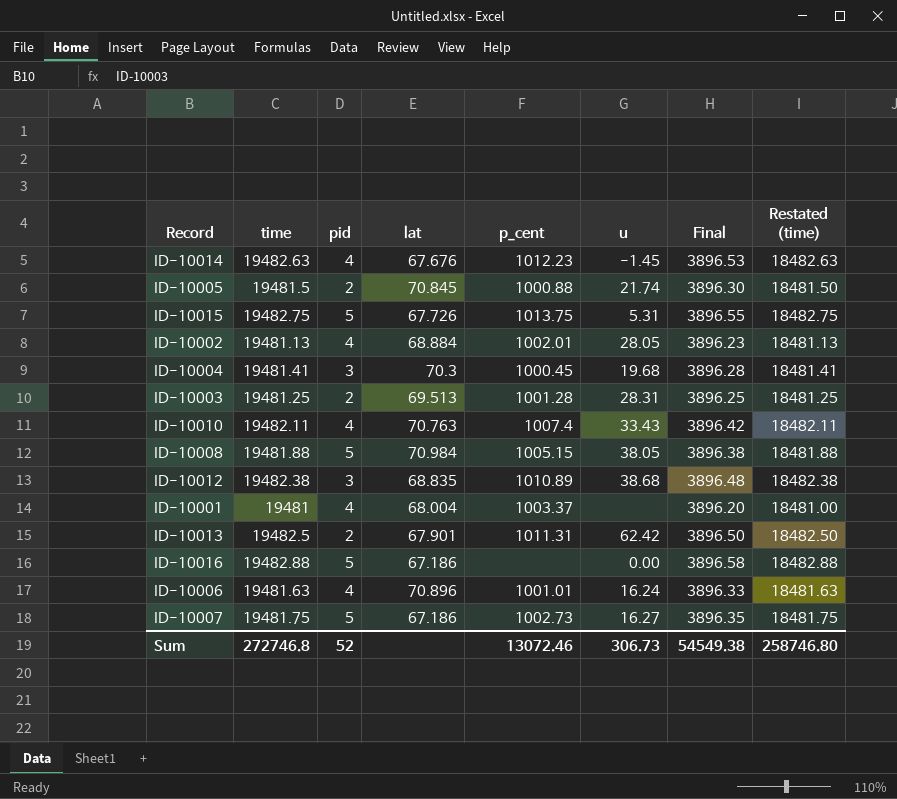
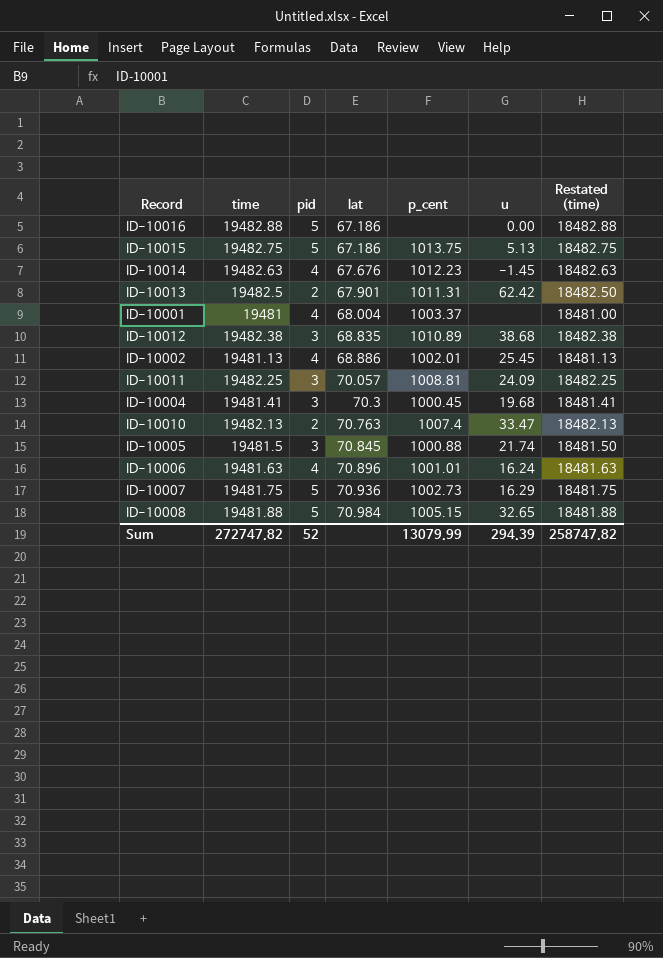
row order: none -> lat ascending
column Final | formula: [time] * 0.2 -> none
row ID-10003: 19481.25 | 2 | 69.513 | 1001.28 | 28.31 | 3896.25 | 18481.25 -> none
ID-10015 | lat: 67.726 -> 67.186
ID-10015 | u: 5.31 -> 5.13
ID-10002 | lat: 68.884 -> 68.886
ID-10002 | u: 28.05 -> 25.45
row ID-10011: none -> 19482.25 | 3 | 70.057 | 1008.81 | 24.09 | 18482.25
ID-10010 | time: 19482.11 -> 19482.13
ID-10010 | pid: 4 -> 2
ID-10010 | u: 33.43 -> 33.47
ID-10010 | Restated (time): 18482.11 -> 18482.13
ID-10005 | pid: 2 -> 3
ID-10007 | lat: 67.186 -> 70.936
ID-10007 | u: 16.27 -> 16.29
ID-10008 | u: 38.05 -> 32.65
Sum | time: 272746.8 -> 272747.82
Sum | p_cent: 13072.46 -> 13079.99
Sum | u: 306.73 -> 294.39
Sum | Restated (time): 258746.80 -> 258747.82

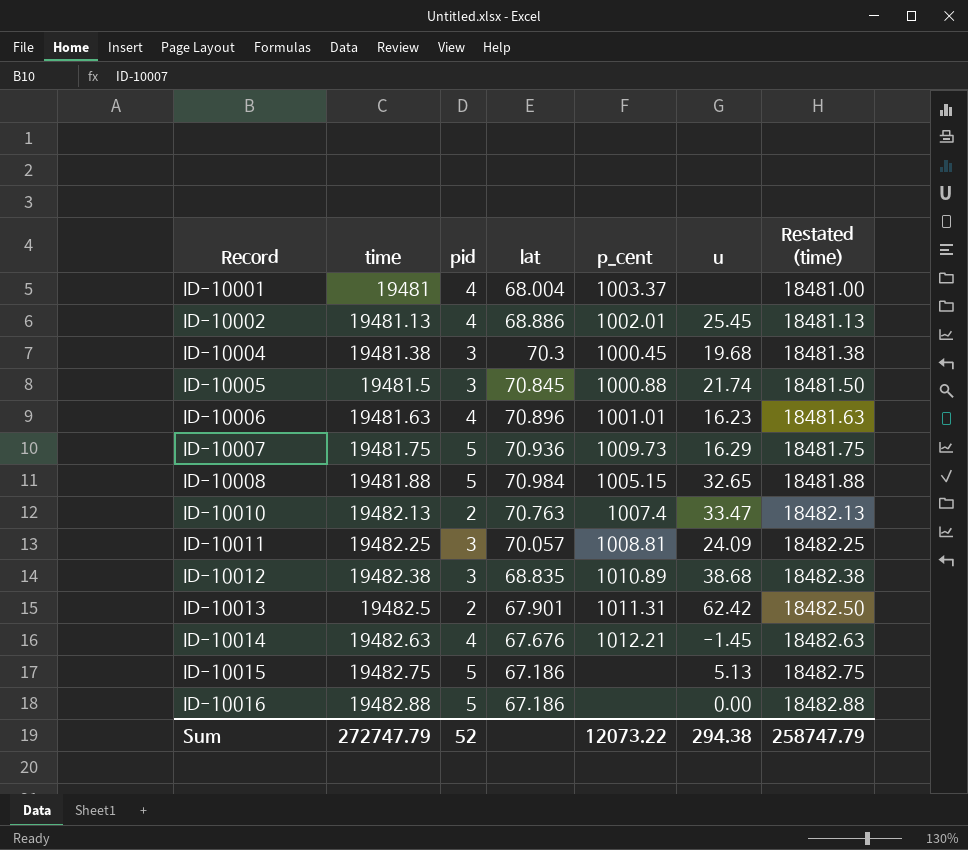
row order: lat ascending -> Record ascending
ID-10004 | time: 19481.41 -> 19481.38
ID-10004 | Restated (time): 18481.41 -> 18481.38
ID-10006 | u: 16.24 -> 16.23
ID-10007 | p_cent: 1002.73 -> 1009.73
ID-10014 | p_cent: 1012.23 -> 1012.21
ID-10015 | p_cent: 1013.75 -> none
Sum | time: 272747.82 -> 272747.79
Sum | p_cent: 13079.99 -> 12073.22
Sum | u: 294.39 -> 294.38
Sum | Restated (time): 258747.82 -> 258747.79

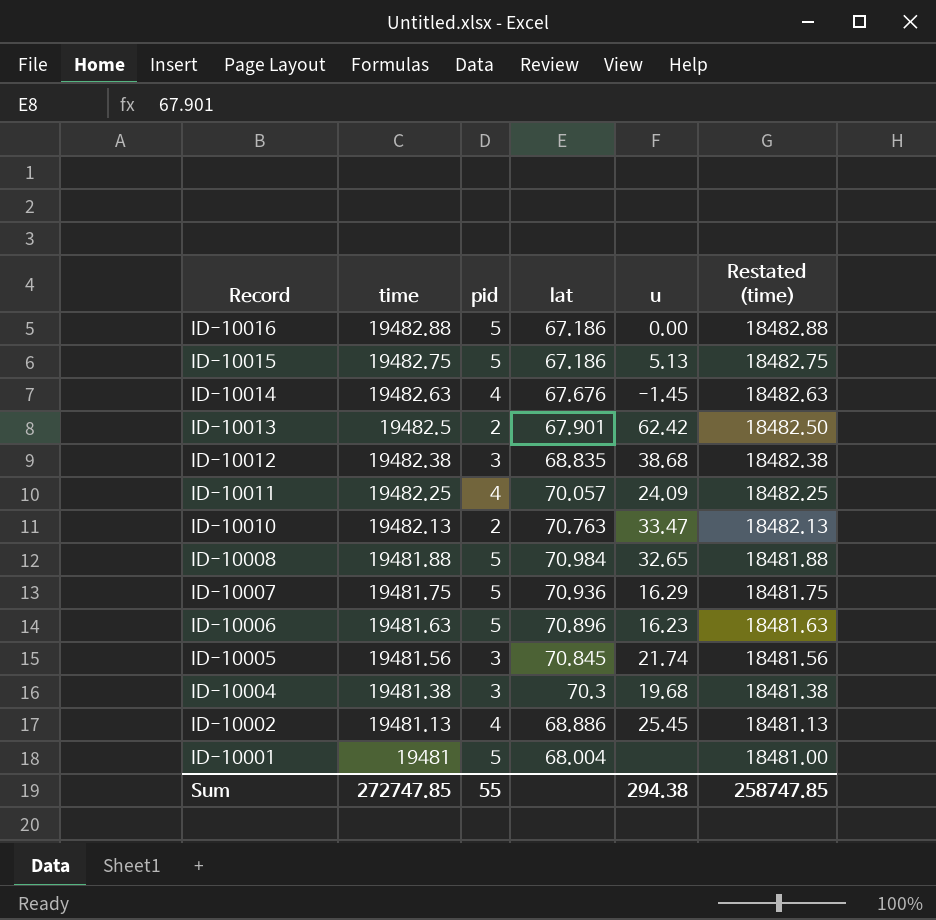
row order: Record ascending -> Record descending
column p_cent | position: 5 -> none
ID-10011 | pid: 3 -> 4
ID-10006 | pid: 4 -> 5
ID-10005 | time: 19481.5 -> 19481.56
ID-10005 | Restated (time): 18481.50 -> 18481.56
ID-10001 | pid: 4 -> 5
Sum | time: 272747.79 -> 272747.85
Sum | pid: 52 -> 55
Sum | Restated (time): 258747.79 -> 258747.85

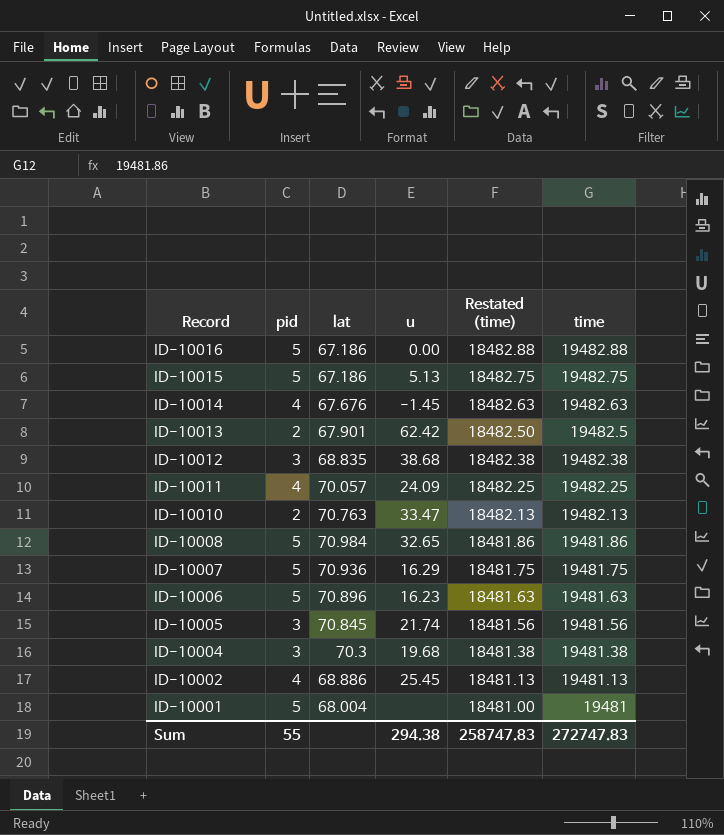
column time | position: 2 -> 6
ID-10008 | Restated (time): 18481.88 -> 18481.86
ID-10008 | time: 19481.88 -> 19481.86
Sum | Restated (time): 258747.85 -> 258747.83
Sum | time: 272747.85 -> 272747.83

